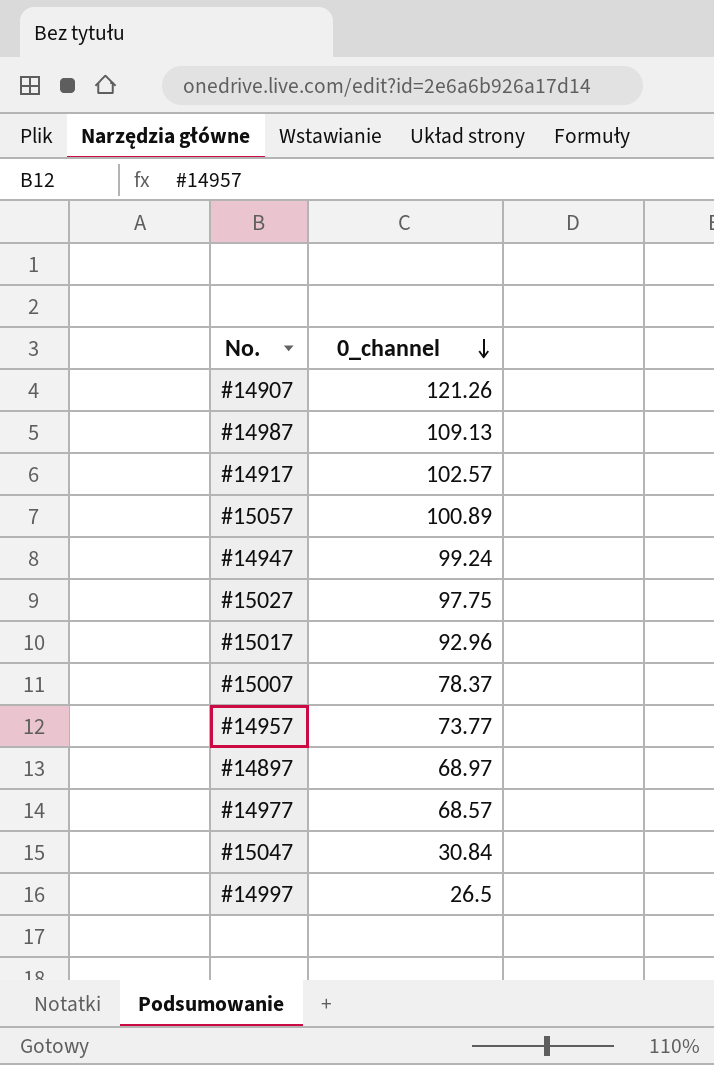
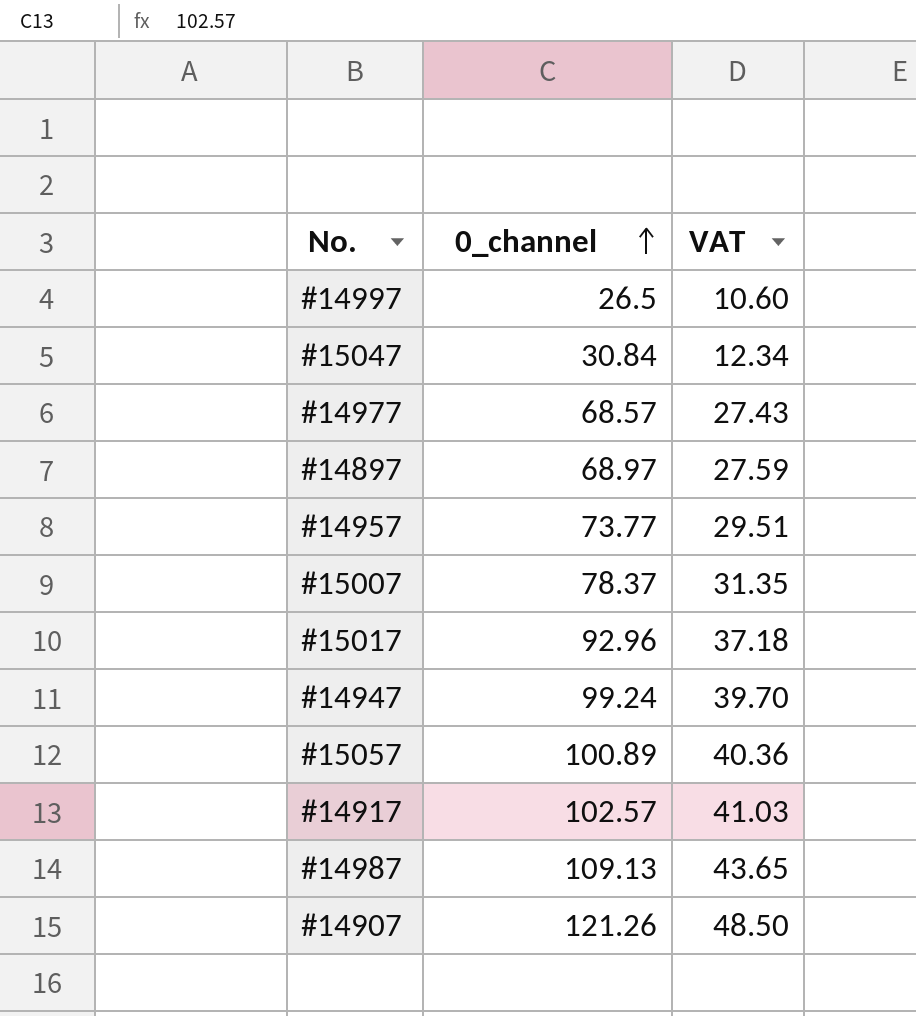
row order: 0_channel descending -> 0_channel ascending
column VAT | formula: none -> [0_channel] * 0.4
row #15027: 97.75 -> none

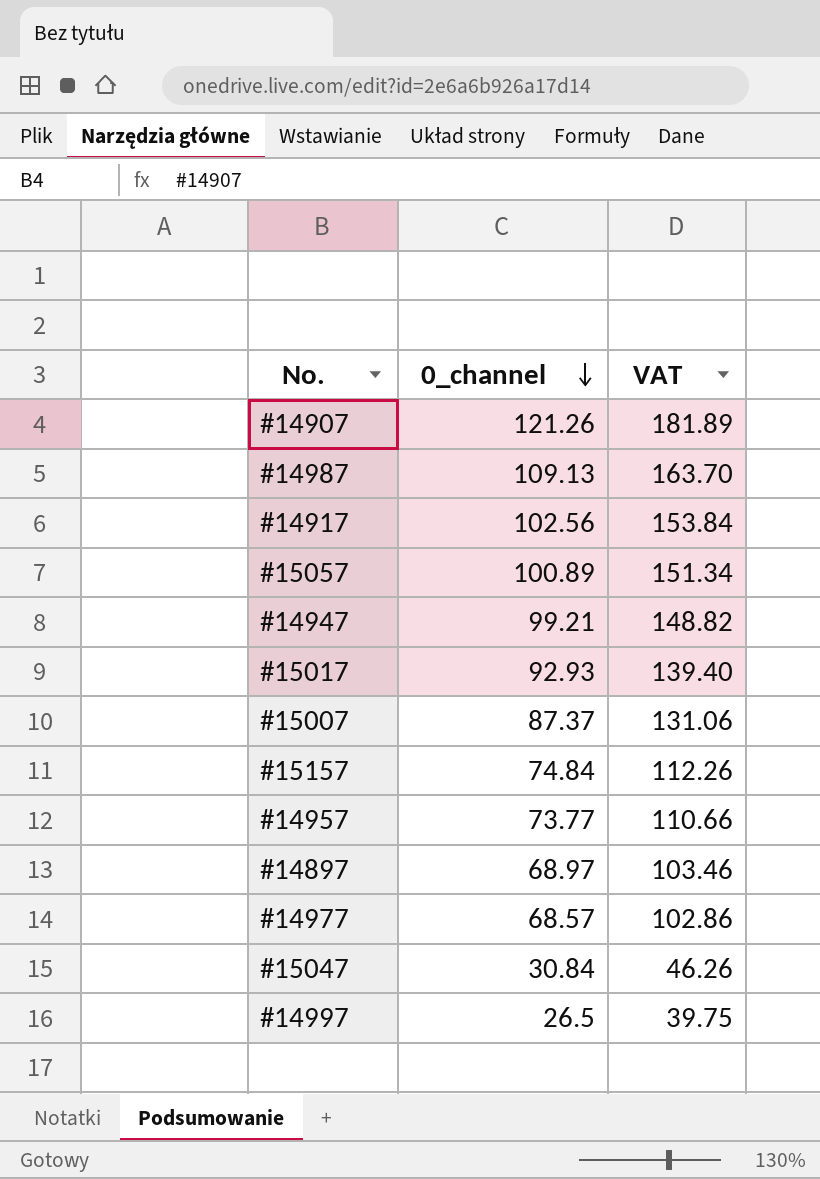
row order: 0_channel ascending -> 0_channel descending
column VAT | formula: [0_channel] * 0.4 -> [0_channel] * 1.5
#14917 | 0_channel: 102.57 -> 102.56
#14947 | 0_channel: 99.24 -> 99.21
#15017 | 0_channel: 92.96 -> 92.93
#15007 | 0_channel: 78.37 -> 87.37
row #15157: none -> 74.84 | 112.26

